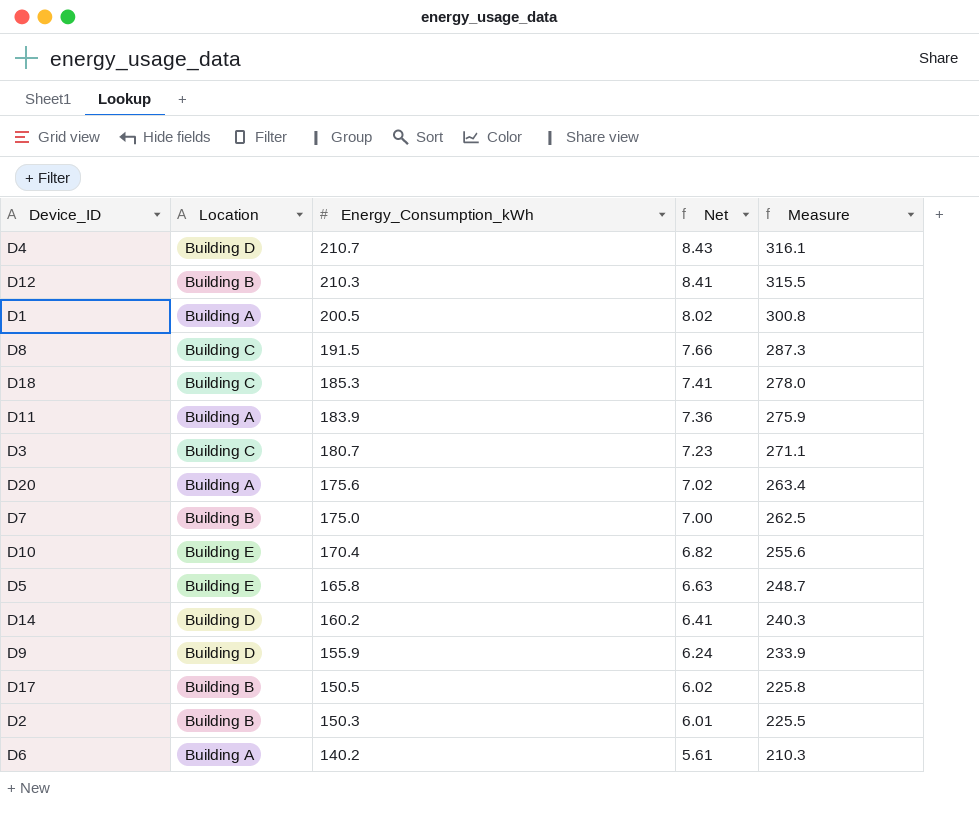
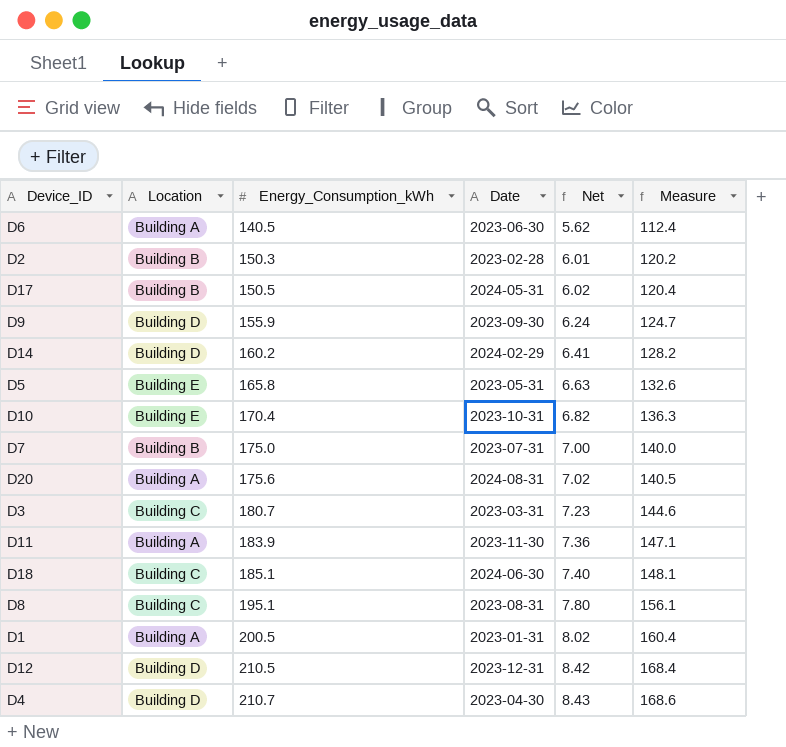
row order: Energy_Consumption_kWh descending -> Energy_Consumption_kWh ascending
column Date | position: none -> 4
column Measure | formula: [Energy_Consumption_kWh] * 1.5 -> [Energy_Consumption_kWh] * 0.8
D6 | Energy_Consumption_kWh: 140.2 -> 140.5
D6 | Net: 5.61 -> 5.62
D18 | Energy_Consumption_kWh: 185.3 -> 185.1
D18 | Net: 7.41 -> 7.40
D8 | Energy_Consumption_kWh: 191.5 -> 195.1
D8 | Net: 7.66 -> 7.80
D12 | Location: Building B -> Building D
D12 | Energy_Consumption_kWh: 210.3 -> 210.5
D12 | Net: 8.41 -> 8.42

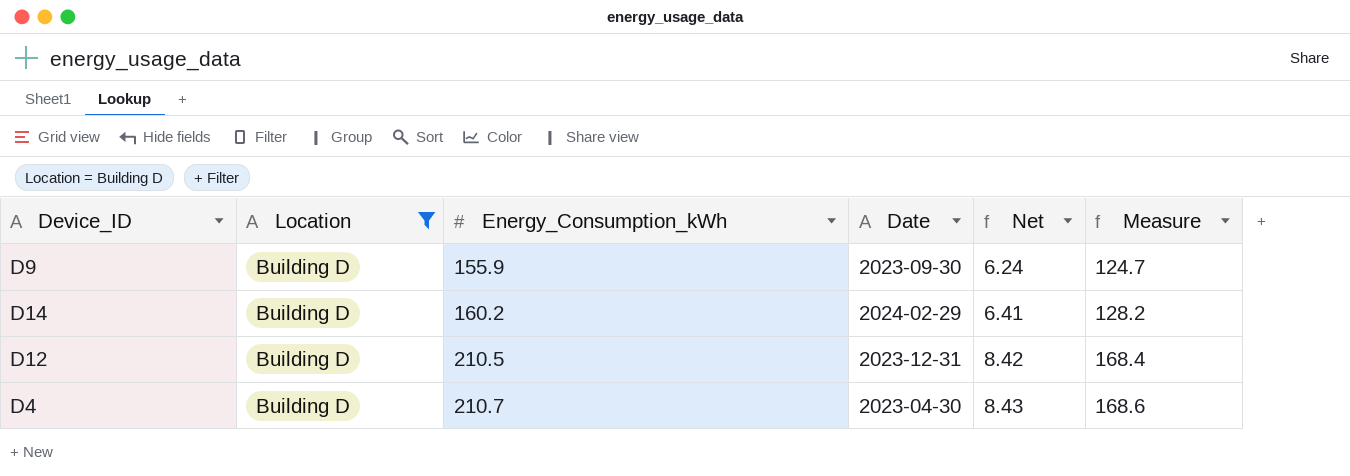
filter: none -> Location = Building D

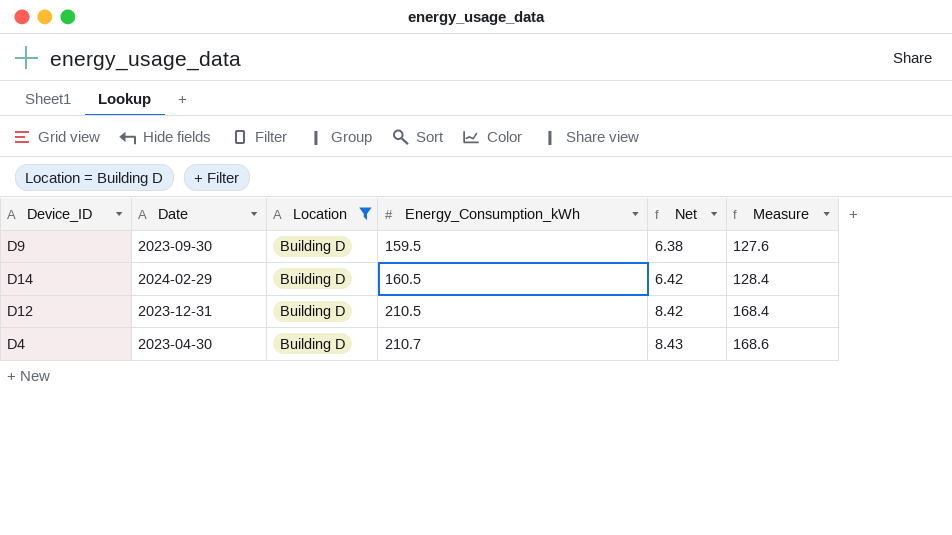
column Date | position: 4 -> 2
D9 | Energy_Consumption_kWh: 155.9 -> 159.5
D9 | Net: 6.24 -> 6.38
D9 | Measure: 124.7 -> 127.6
D14 | Energy_Consumption_kWh: 160.2 -> 160.5
D14 | Net: 6.41 -> 6.42
D14 | Measure: 128.2 -> 128.4

